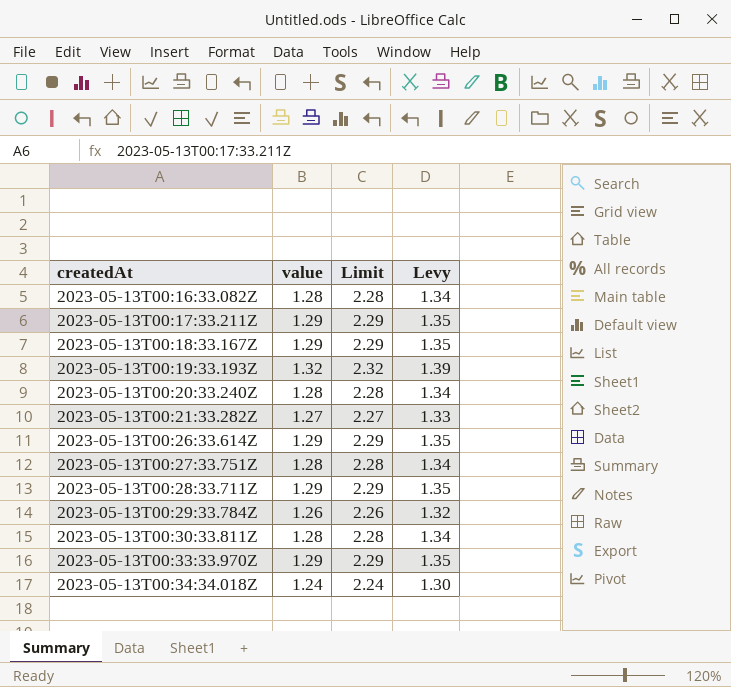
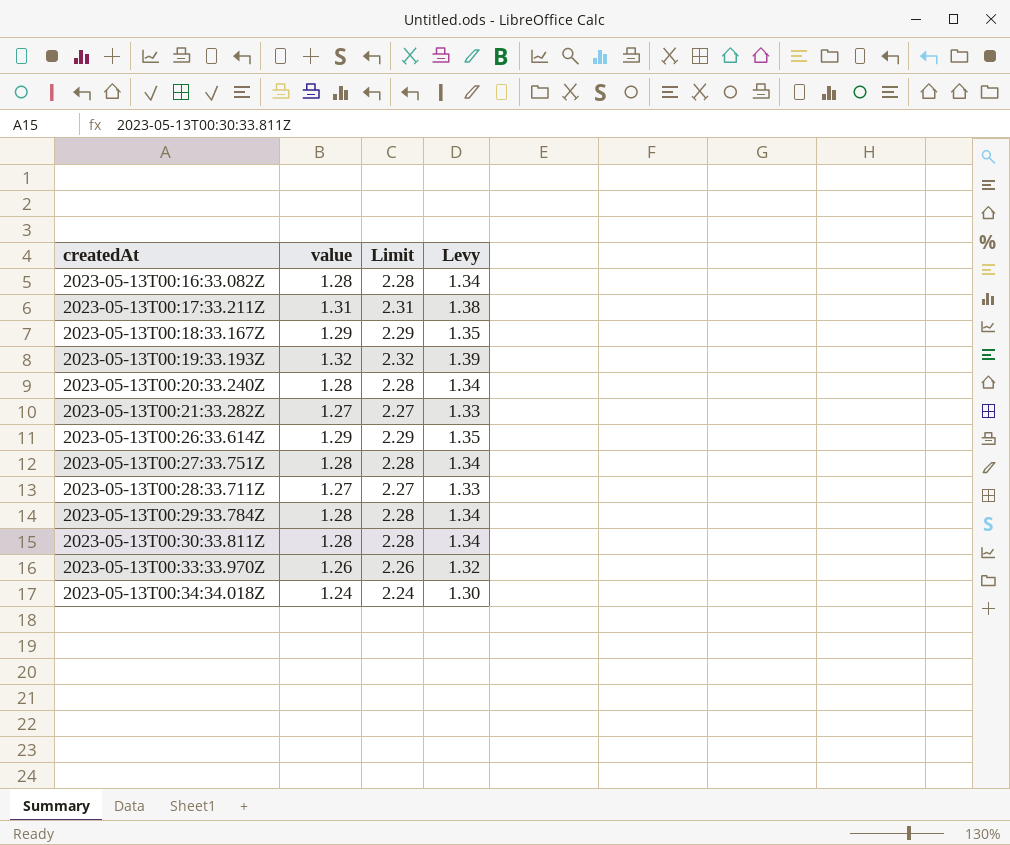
2023-05-13T00:17:33.211Z | value: 1.29 -> 1.31
2023-05-13T00:17:33.211Z | Limit: 2.29 -> 2.31
2023-05-13T00:17:33.211Z | Levy: 1.35 -> 1.38
2023-05-13T00:28:33.711Z | value: 1.29 -> 1.27
2023-05-13T00:28:33.711Z | Limit: 2.29 -> 2.27
2023-05-13T00:28:33.711Z | Levy: 1.35 -> 1.33
2023-05-13T00:29:33.784Z | value: 1.26 -> 1.28
2023-05-13T00:29:33.784Z | Limit: 2.26 -> 2.28
2023-05-13T00:29:33.784Z | Levy: 1.32 -> 1.34
2023-05-13T00:33:33.970Z | value: 1.29 -> 1.26
2023-05-13T00:33:33.970Z | Limit: 2.29 -> 2.26
2023-05-13T00:33:33.970Z | Levy: 1.35 -> 1.32

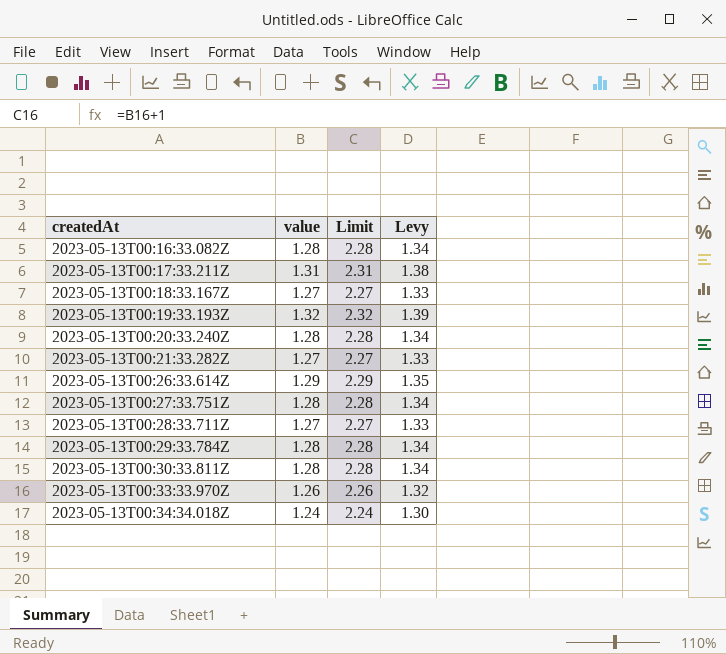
2023-05-13T00:18:33.167Z | value: 1.29 -> 1.27
2023-05-13T00:18:33.167Z | Limit: 2.29 -> 2.27
2023-05-13T00:18:33.167Z | Levy: 1.35 -> 1.33

